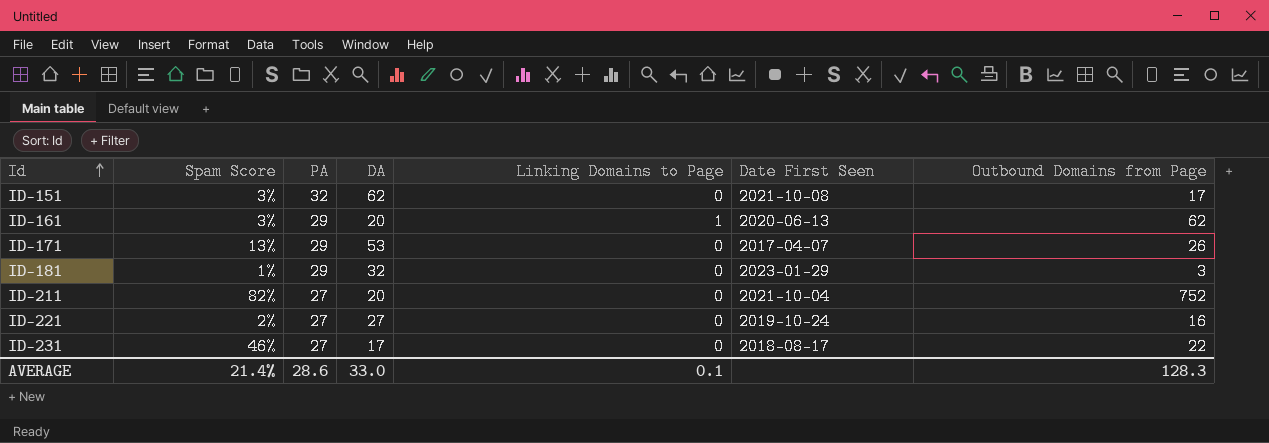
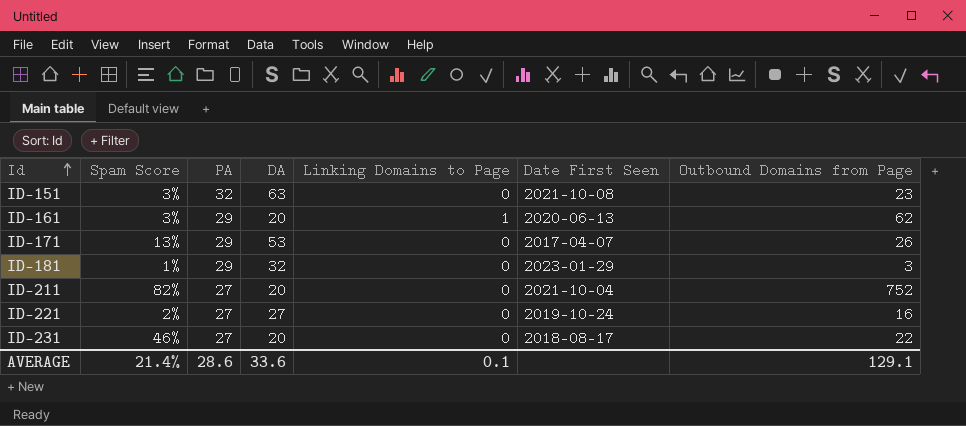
ID-151 | DA: 62 -> 63
ID-151 | Outbound Domains from Page: 17 -> 23
ID-231 | DA: 17 -> 20
AVERAGE | DA: 33.0 -> 33.6
AVERAGE | Outbound Domains from Page: 128.3 -> 129.1

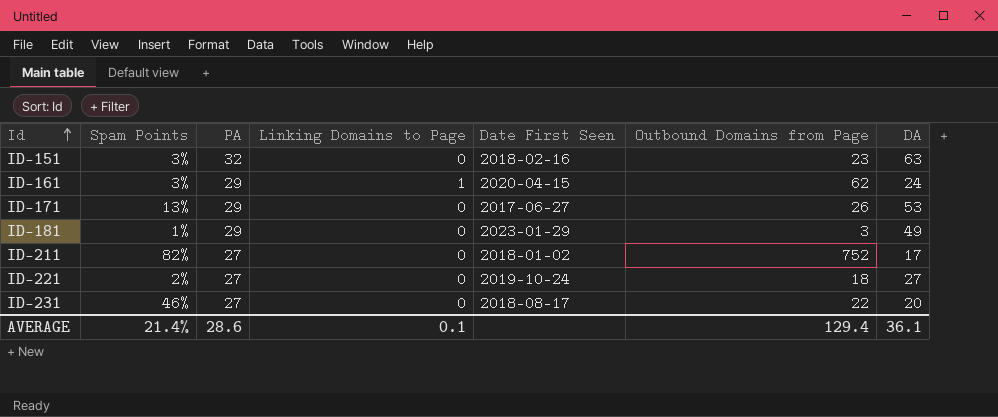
column name: Spam Score -> Spam Points
column DA | position: 4 -> 7
ID-151 | Date First Seen: 2021-10-08 -> 2018-02-16
ID-161 | Date First Seen: 2020-06-13 -> 2020-04-15
ID-161 | DA: 20 -> 24
ID-171 | Date First Seen: 2017-04-07 -> 2017-06-27
ID-181 | DA: 32 -> 49
ID-211 | Date First Seen: 2021-10-04 -> 2018-01-02
ID-211 | DA: 20 -> 17
ID-221 | Outbound Domains from Page: 16 -> 18
AVERAGE | Outbound Domains from Page: 129.1 -> 129.4
AVERAGE | DA: 33.6 -> 36.1

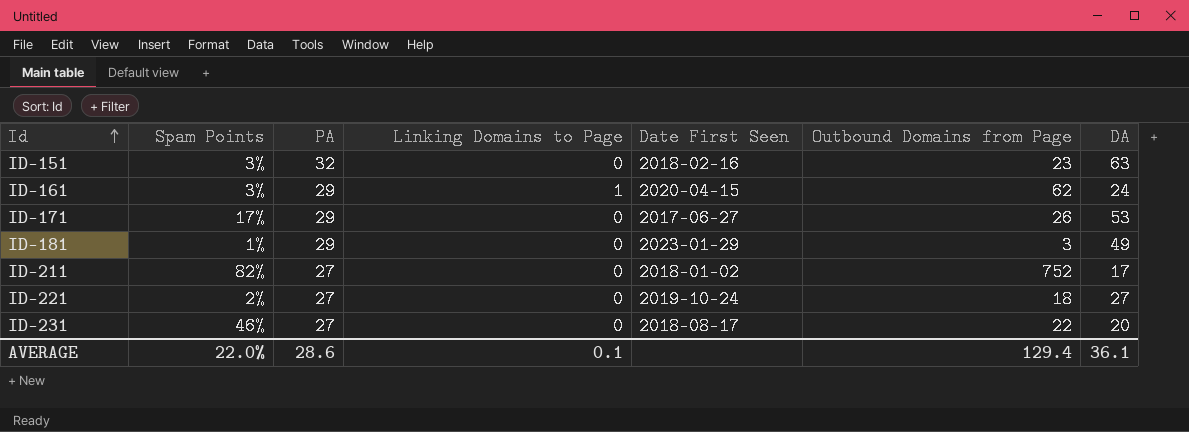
ID-171 | Spam Points: 13% -> 17%
AVERAGE | Spam Points: 21.4% -> 22.0%

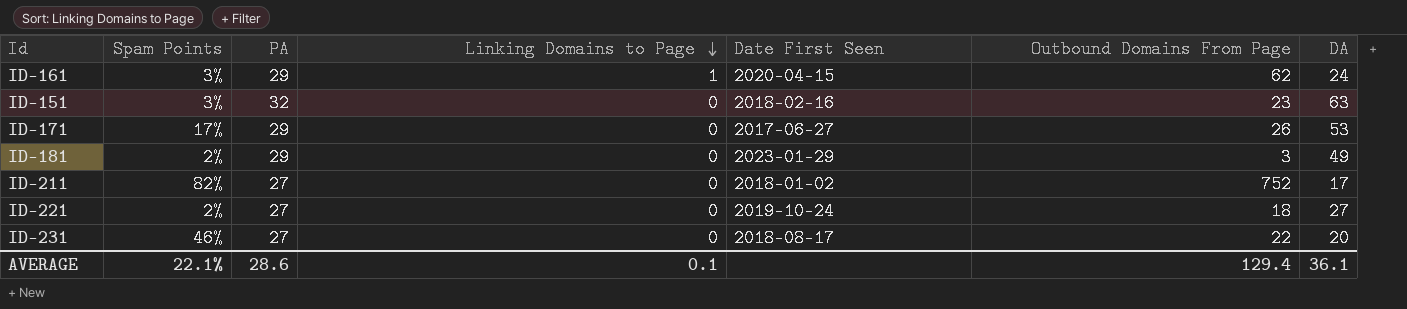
row order: Id ascending -> Linking Domains to Page descending
column name: Outbound Domains from Page -> Outbound Domains From Page
ID-181 | Spam Points: 1% -> 2%
AVERAGE | Spam Points: 22.0% -> 22.1%

